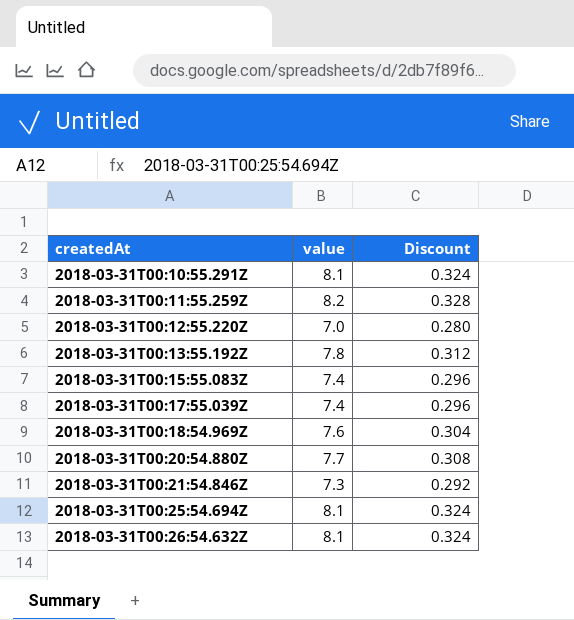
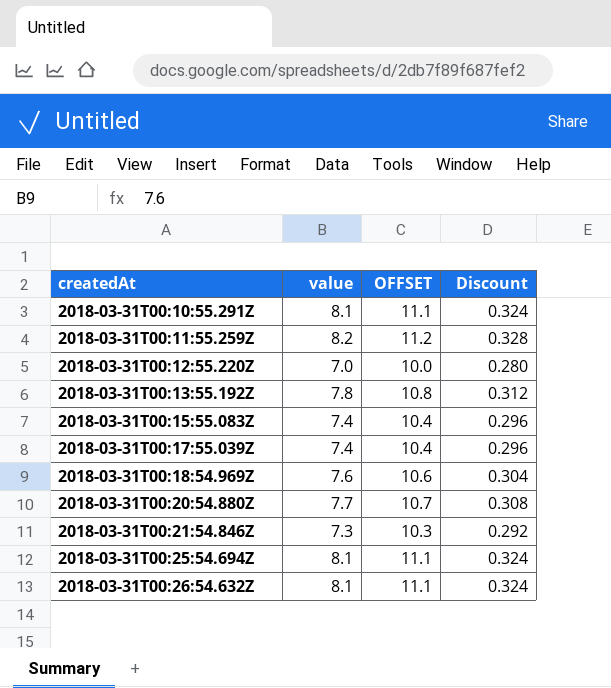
column OFFSET | formula: none -> [value] + 3

